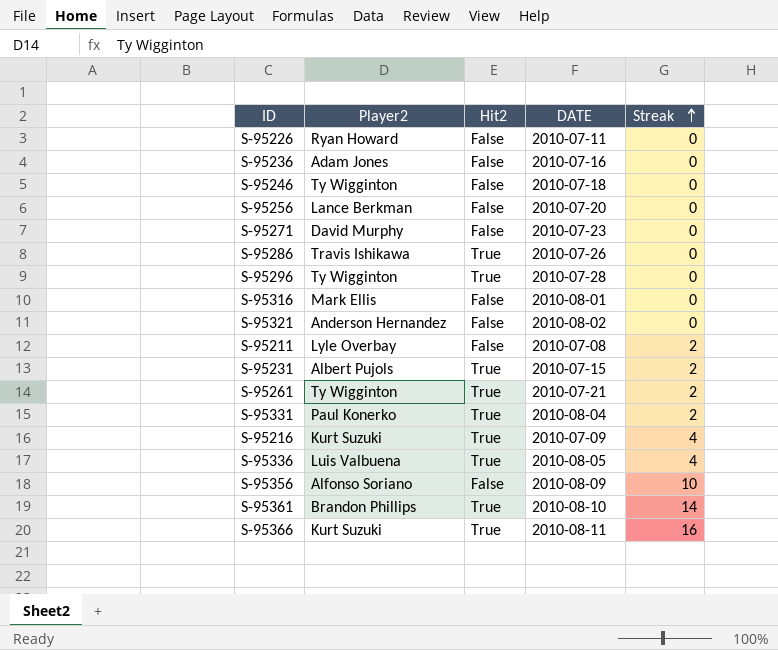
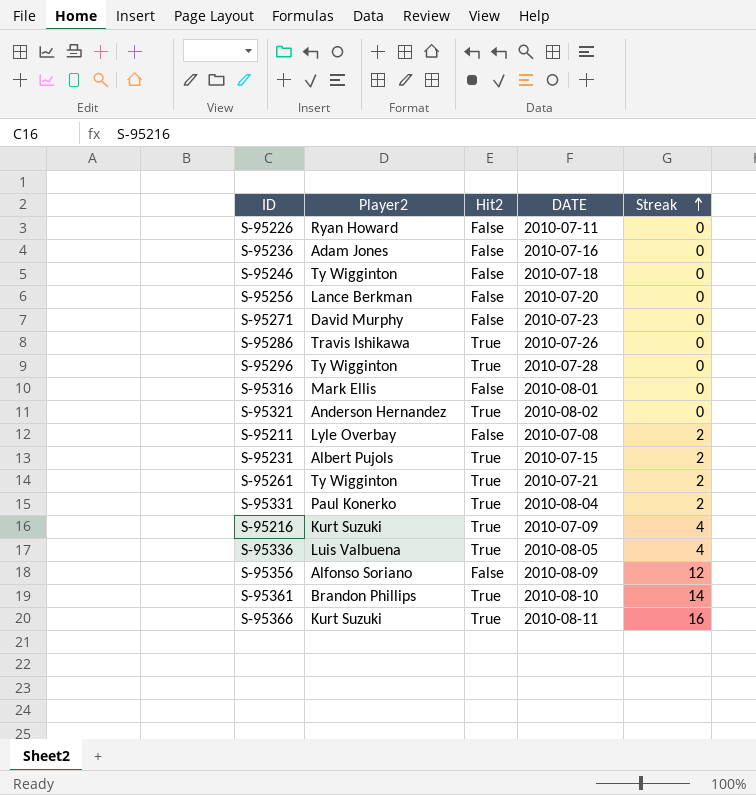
S-95321 | Hit2: False -> True
S-95356 | Streak: 10 -> 12

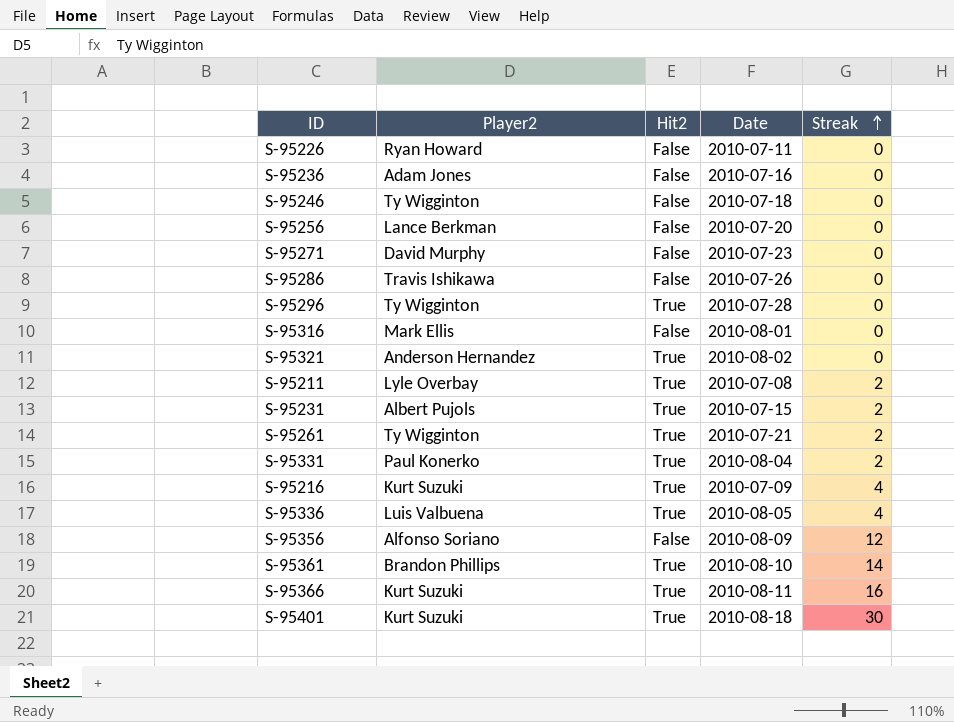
column name: DATE -> Date
S-95286 | Hit2: True -> False
S-95211 | Hit2: False -> True
row S-95401: none -> Kurt Suzuki | True | 2010-08-18 | 30

